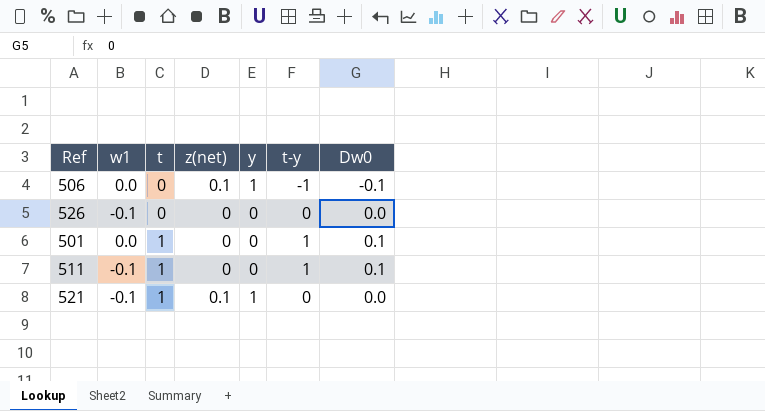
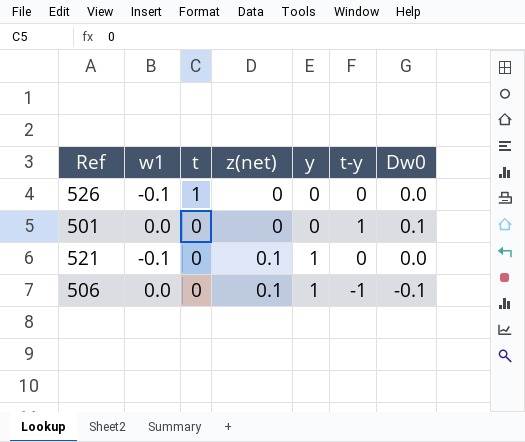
row order: t ascending -> t descending
row 511: -0.1 | 1 | 0 | 0 | 1 | 0.1 -> none
526 | t: 0 -> 1
501 | t: 1 -> 0
521 | t: 1 -> 0

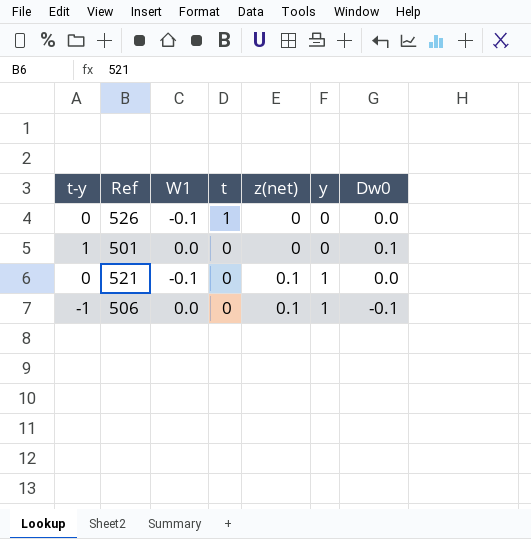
column t-y | position: 6 -> 1
column name: w1 -> W1

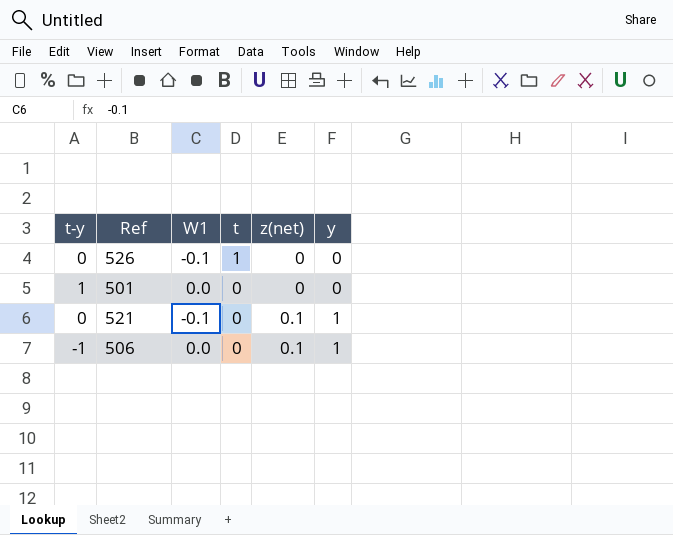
column Dw0 | position: 7 -> none

